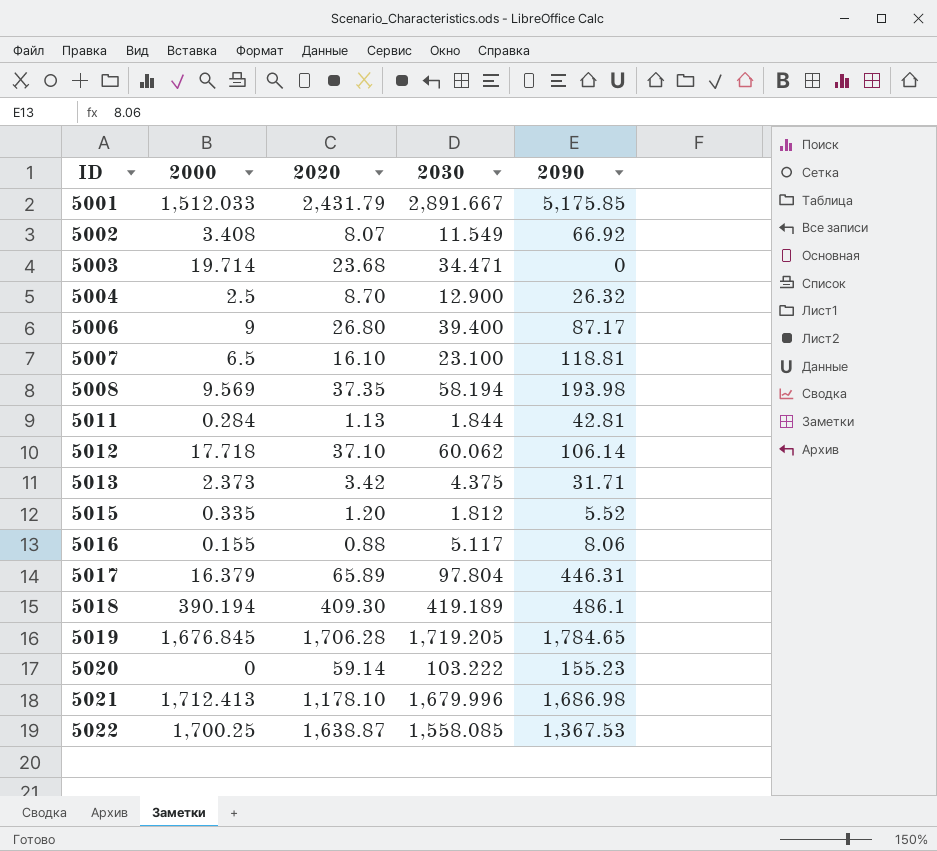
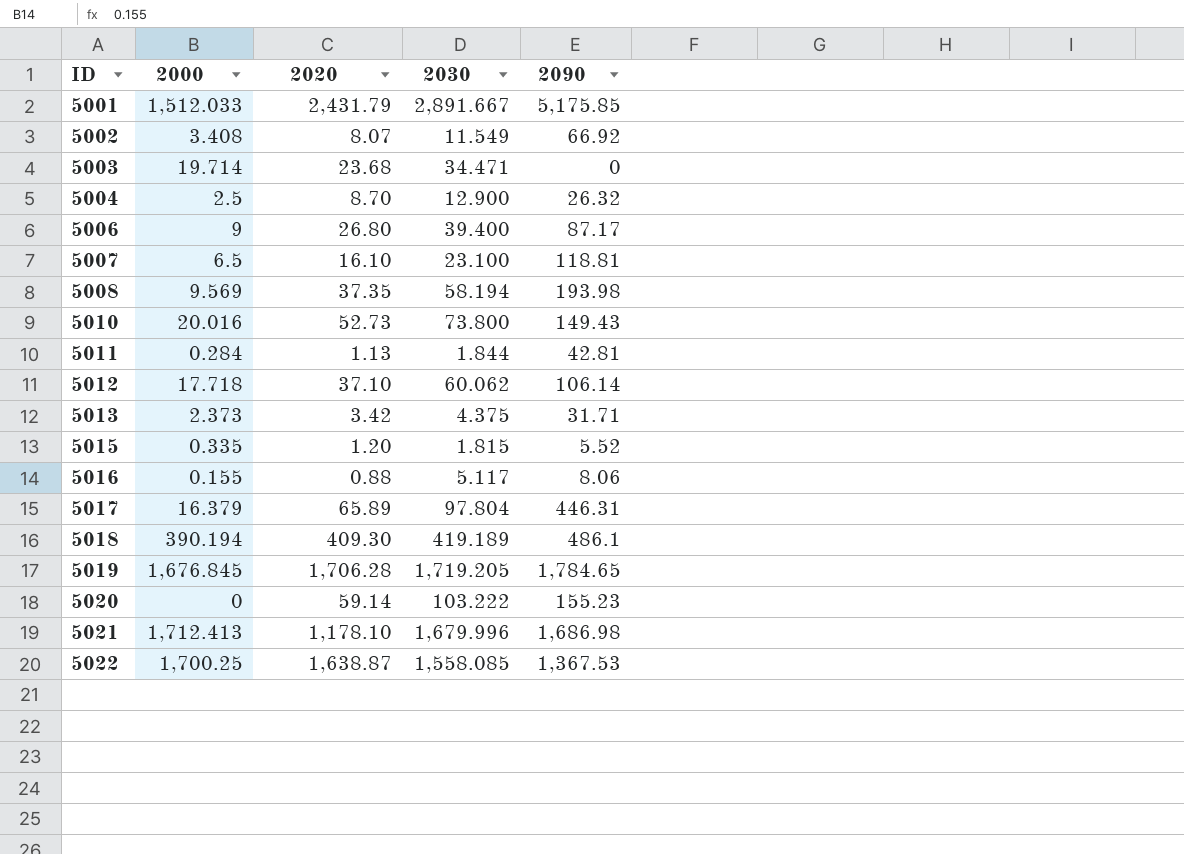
row 5010: none -> 20.016 | 52.73 | 73.800 | 149.43
5015 | 2030: 1.812 -> 1.815

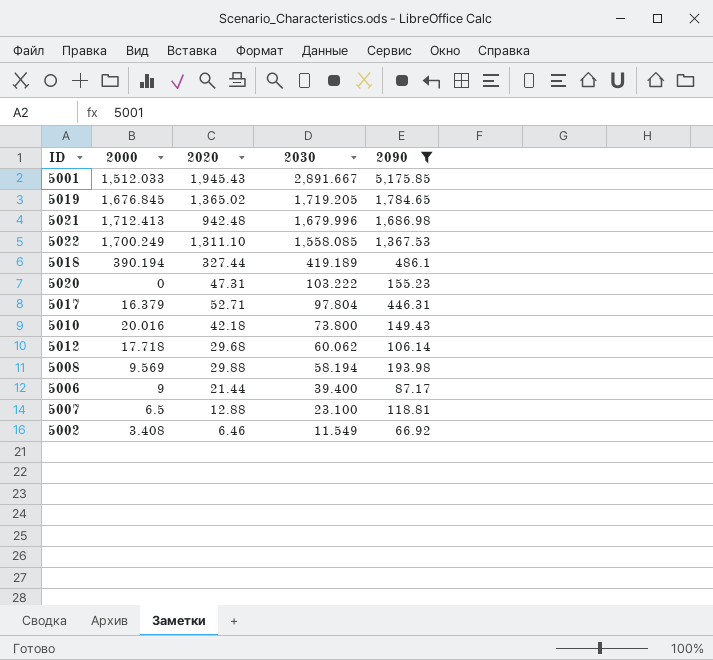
filter: none -> 2090 >= 66.92
row order: ID ascending -> 2030 descending
5001 | 2020: 2,431.79 -> 1,945.43
5019 | 2020: 1,706.28 -> 1,365.02
5021 | 2020: 1,178.10 -> 942.48
5022 | 2000: 1,700.25 -> 1,700.249
5022 | 2020: 1,638.87 -> 1,311.10
5018 | 2020: 409.30 -> 327.44
5020 | 2020: 59.14 -> 47.31
5017 | 2020: 65.89 -> 52.71
5010 | 2020: 52.73 -> 42.18
5012 | 2020: 37.10 -> 29.68
5008 | 2020: 37.35 -> 29.88
5006 | 2020: 26.80 -> 21.44
5007 | 2020: 16.10 -> 12.88
5002 | 2020: 8.07 -> 6.46

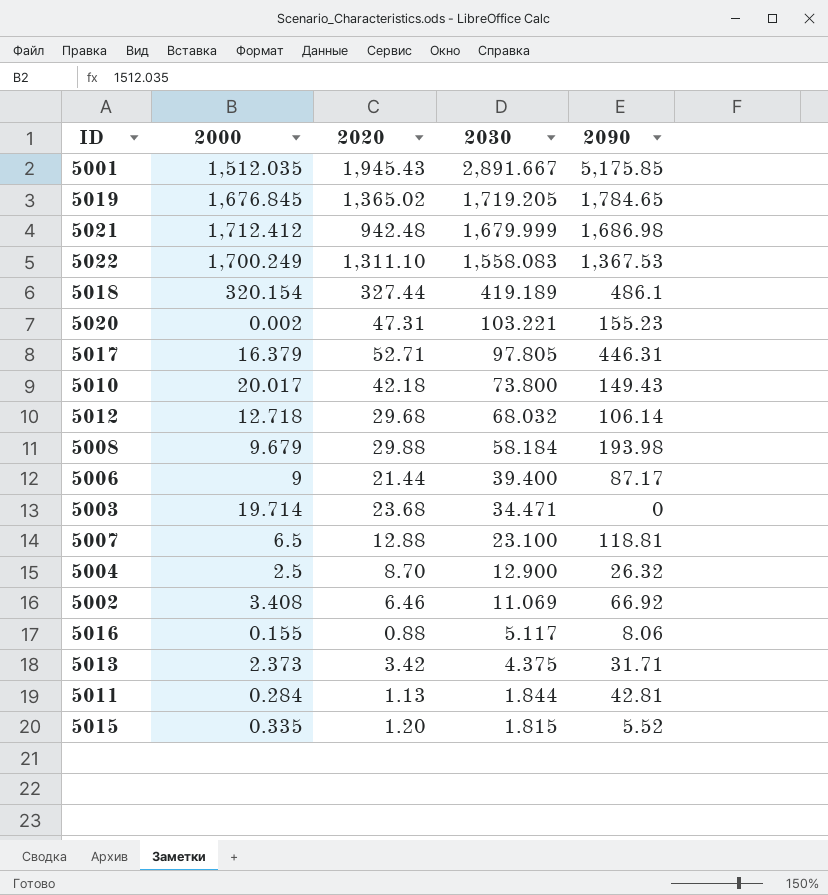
filter: 2090 >= 66.92 -> none
5001 | 2000: 1,512.033 -> 1,512.035
5021 | 2000: 1,712.413 -> 1,712.412
5021 | 2030: 1,679.996 -> 1,679.999
5022 | 2030: 1,558.085 -> 1,558.083
5018 | 2000: 390.194 -> 320.154
5020 | 2000: 0 -> 0.002
5020 | 2030: 103.222 -> 103.221
5017 | 2030: 97.804 -> 97.805
5010 | 2000: 20.016 -> 20.017
5012 | 2000: 17.718 -> 12.718
5012 | 2030: 60.062 -> 68.032
5008 | 2000: 9.569 -> 9.679
5008 | 2030: 58.194 -> 58.184
5002 | 2030: 11.549 -> 11.069

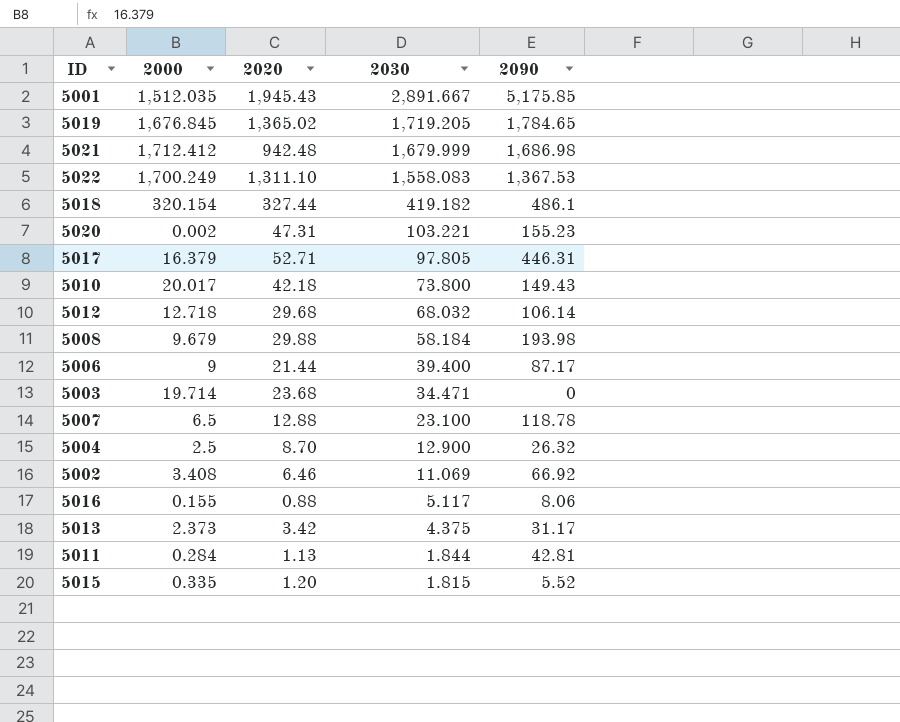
5018 | 2030: 419.189 -> 419.182
5007 | 2090: 118.81 -> 118.78
5013 | 2090: 31.71 -> 31.17

